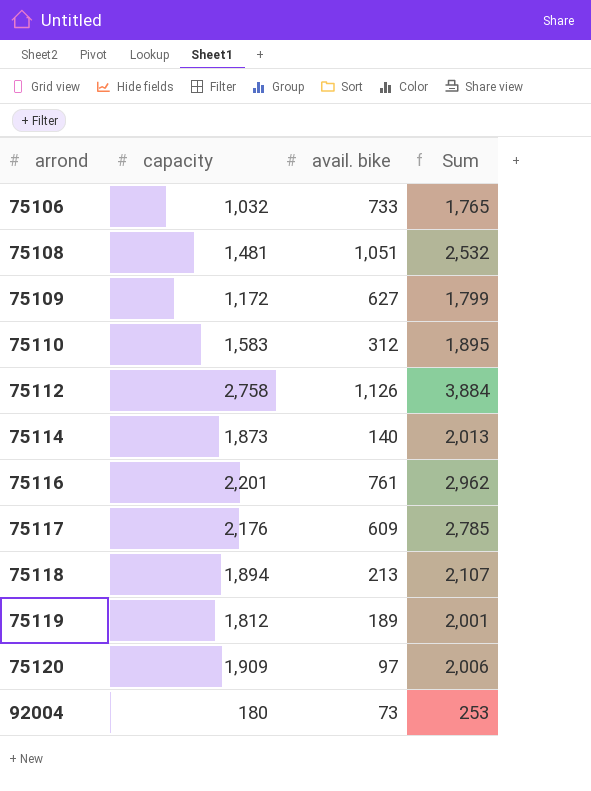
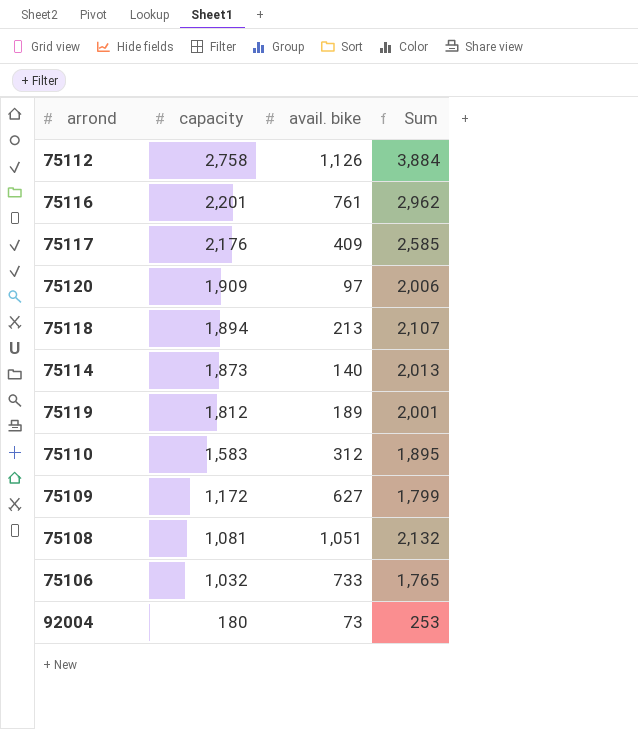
row order: arrond ascending -> capacity descending
75117 | avail. bike: 609 -> 409
75117 | Sum: 2,785 -> 2,585
75108 | capacity: 1,481 -> 1,081
75108 | Sum: 2,532 -> 2,132

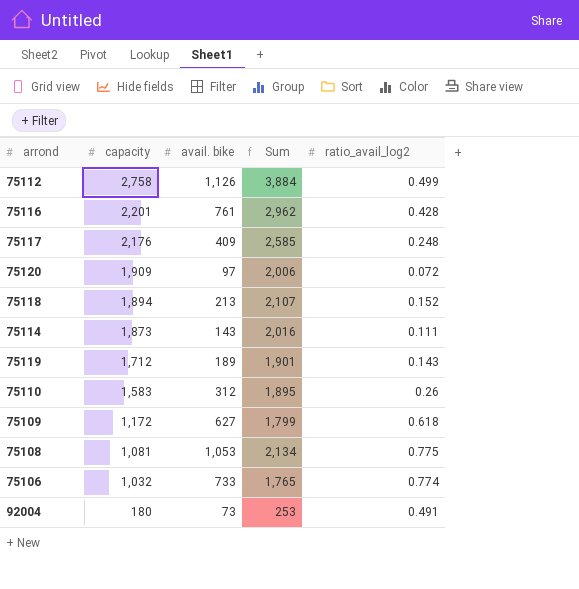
column ratio_avail_log2 | position: none -> 5
75114 | avail. bike: 140 -> 143
75114 | Sum: 2,013 -> 2,016
75119 | capacity: 1,812 -> 1,712
75119 | Sum: 2,001 -> 1,901
75108 | avail. bike: 1,051 -> 1,053
75108 | Sum: 2,132 -> 2,134

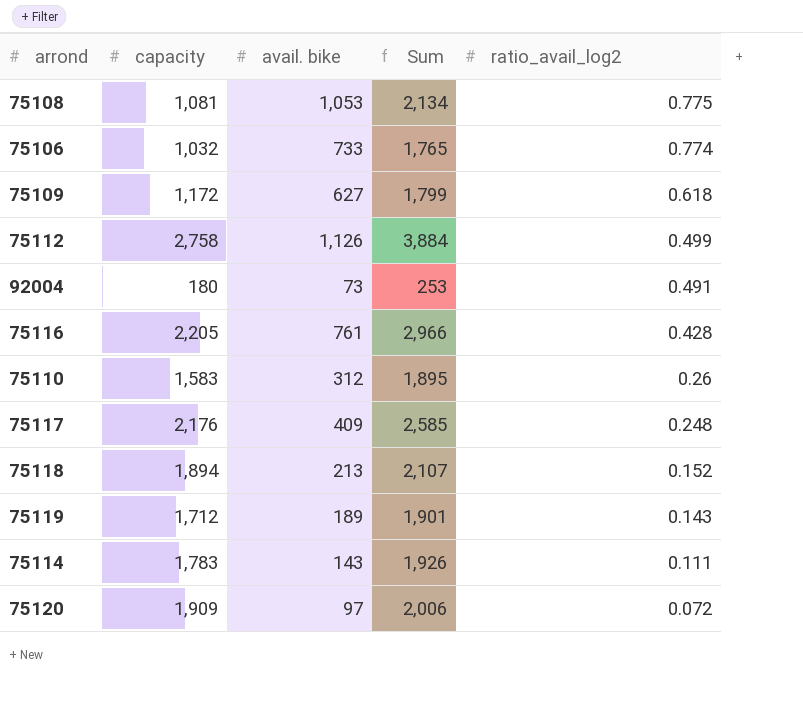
row order: capacity descending -> ratio_avail_log2 descending
75116 | capacity: 2,201 -> 2,205
75116 | Sum: 2,962 -> 2,966
75114 | capacity: 1,873 -> 1,783
75114 | Sum: 2,016 -> 1,926

